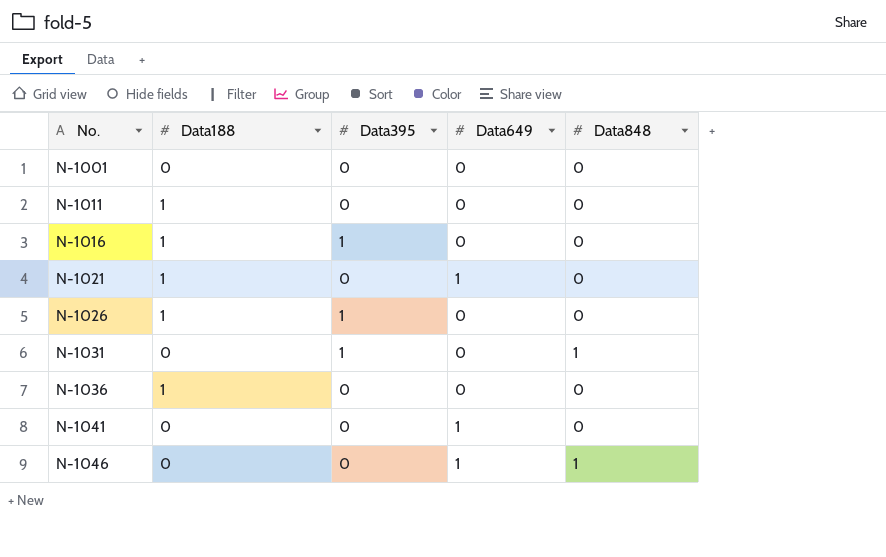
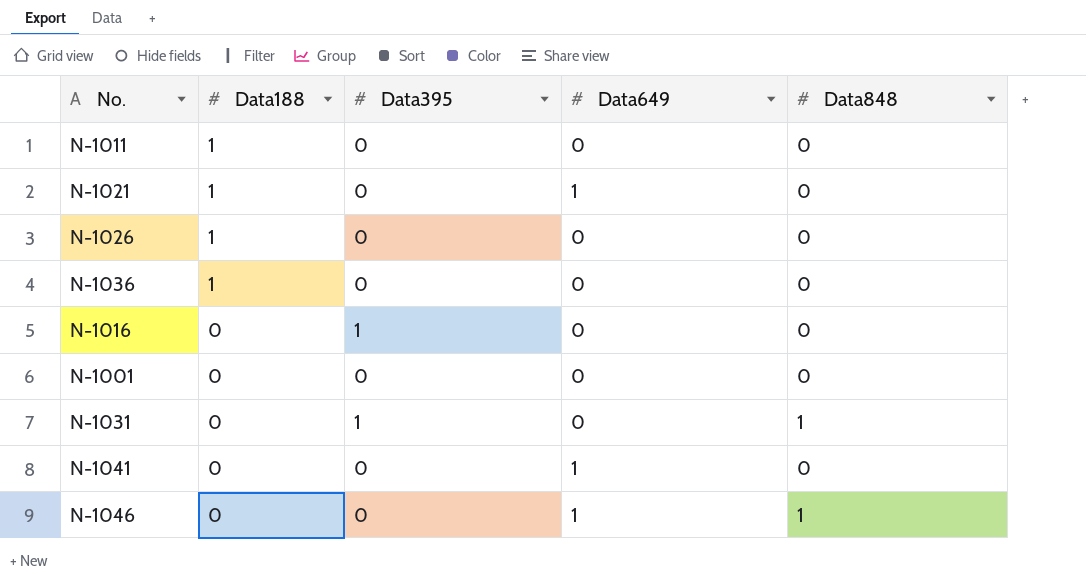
row order: No. ascending -> Data188 descending
N-1026 | Data395: 1 -> 0
N-1016 | Data188: 1 -> 0

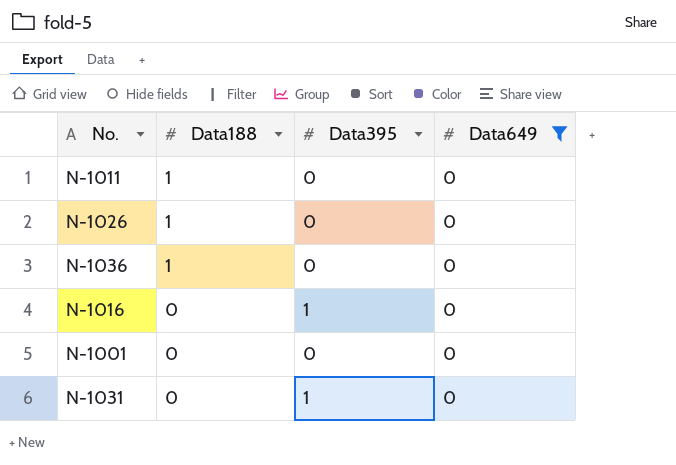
filter: none -> Data649 = 0
column Data848 | position: 5 -> none

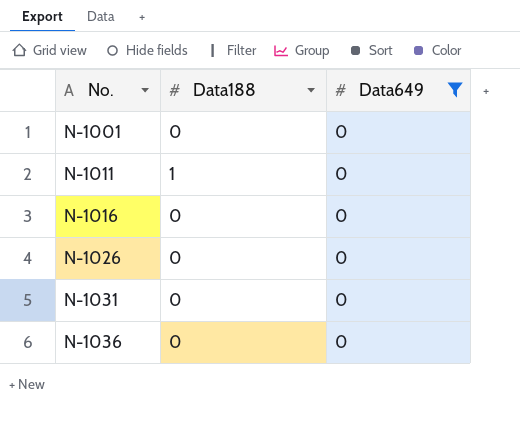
row order: Data188 descending -> No. ascending
column Data395 | position: 3 -> none
N-1026 | Data188: 1 -> 0
N-1036 | Data188: 1 -> 0

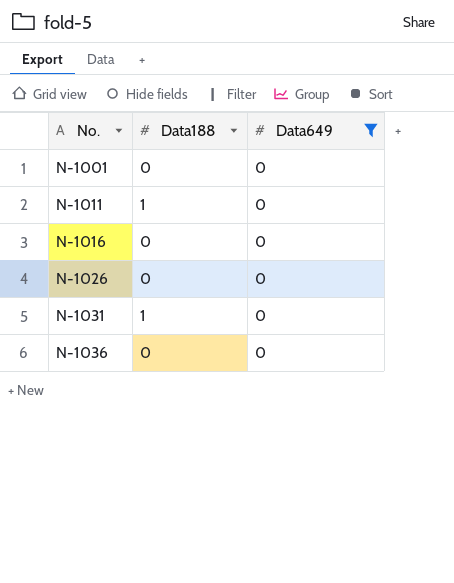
N-1031 | Data188: 0 -> 1

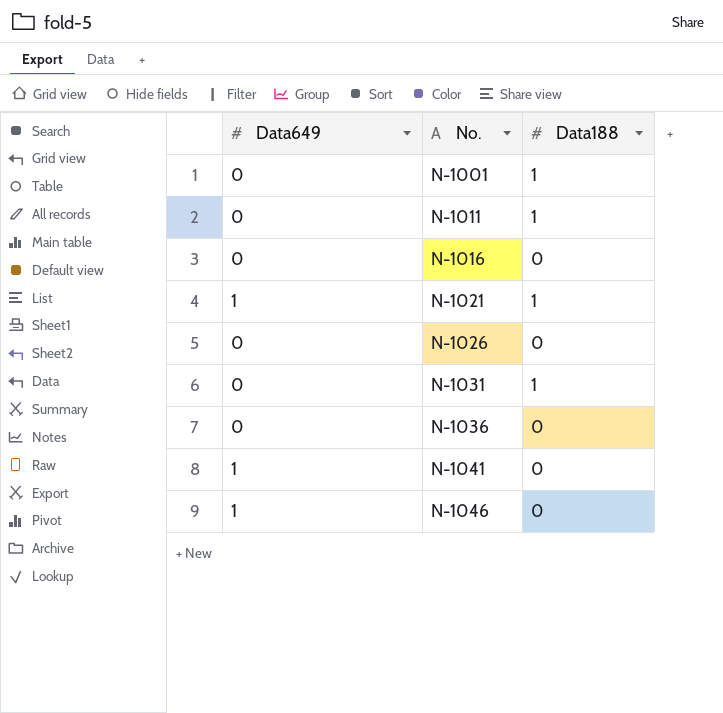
filter: Data649 = 0 -> none
column Data649 | position: 3 -> 1
N-1001 | Data188: 0 -> 1

